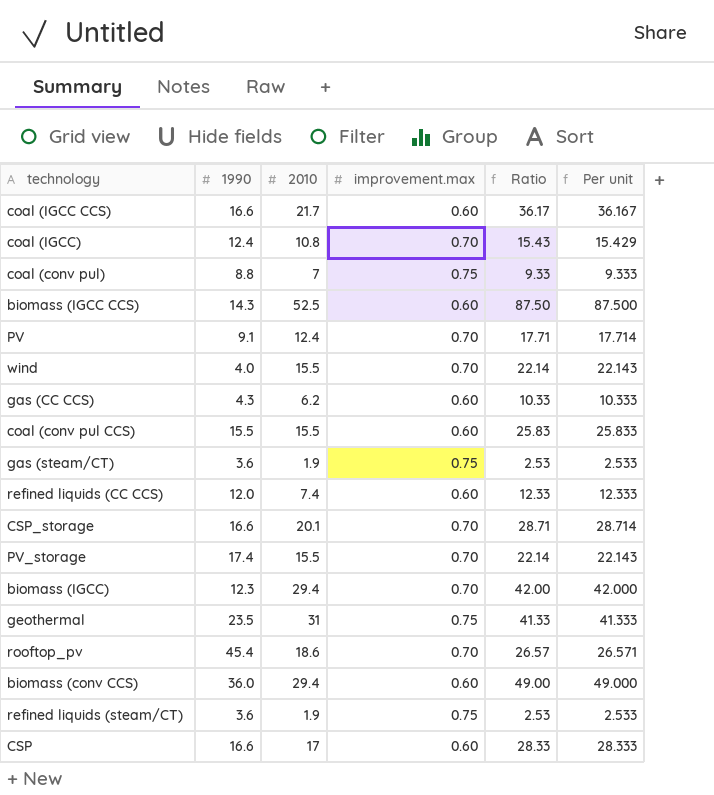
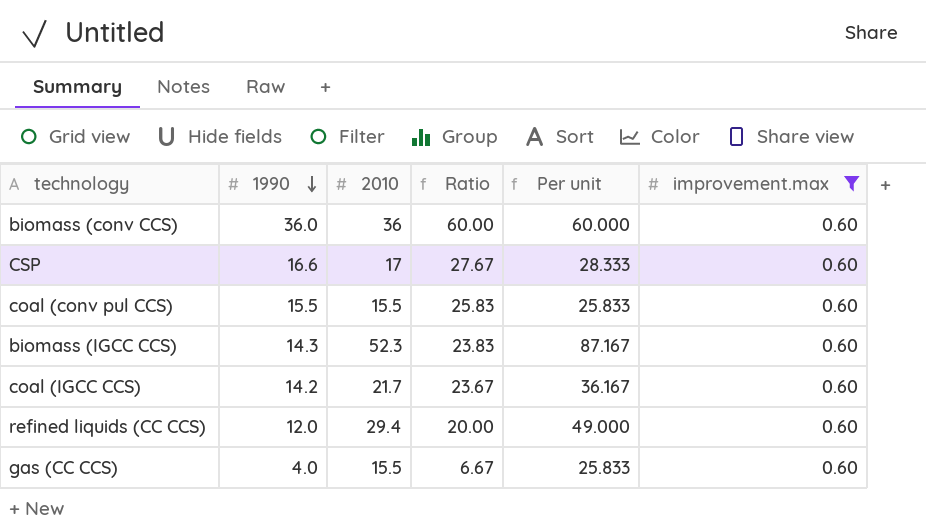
filter: none -> improvement.max = 0.60
row order: none -> 1990 descending
column Ratio | formula: [2010] / [improvement.max] -> [1990] / [improvement.max]
column improvement.max | position: 4 -> 6
biomass (conv CCS) | 2010: 29.4 -> 36
biomass (conv CCS) | Per unit: 49.000 -> 60.000
biomass (IGCC CCS) | 2010: 52.5 -> 52.3
biomass (IGCC CCS) | Per unit: 87.500 -> 87.167
coal (IGCC CCS) | 1990: 16.6 -> 14.2
refined liquids (CC CCS) | 2010: 7.4 -> 29.4
refined liquids (CC CCS) | Per unit: 12.333 -> 49.000
gas (CC CCS) | 1990: 4.3 -> 4.0
gas (CC CCS) | 2010: 6.2 -> 15.5
gas (CC CCS) | Per unit: 10.333 -> 25.833

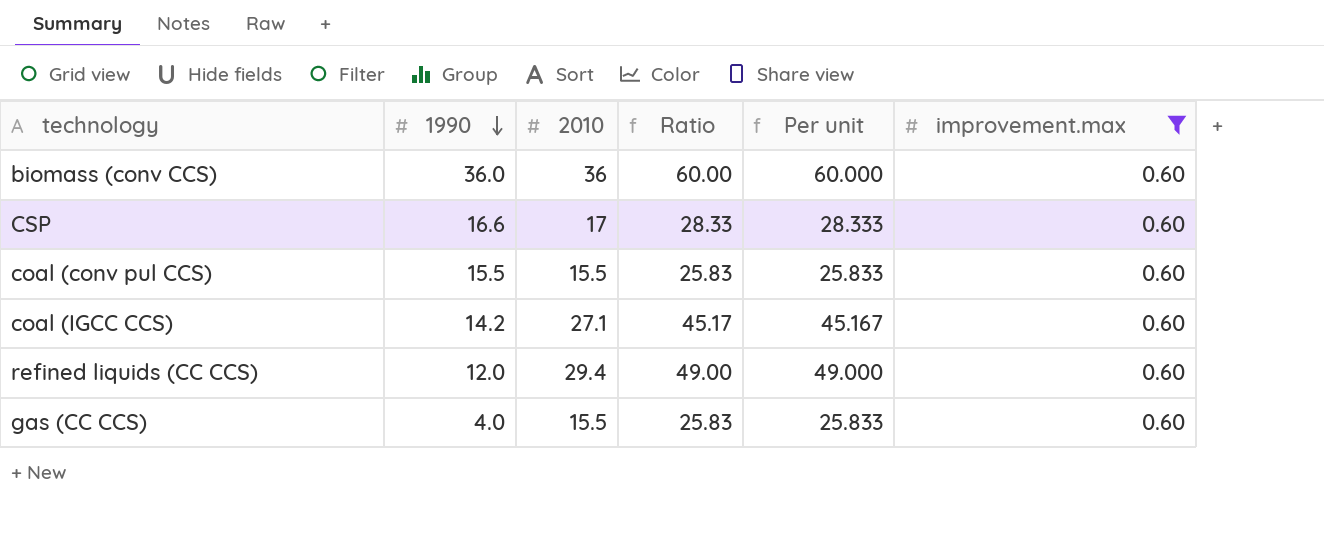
column Ratio | formula: [1990] / [improvement.max] -> [2010] / [improvement.max]
row biomass (IGCC CCS): 14.3 | 52.3 | 23.83 | 87.167 | 0.60 -> none
coal (IGCC CCS) | 2010: 21.7 -> 27.1
coal (IGCC CCS) | Per unit: 36.167 -> 45.167

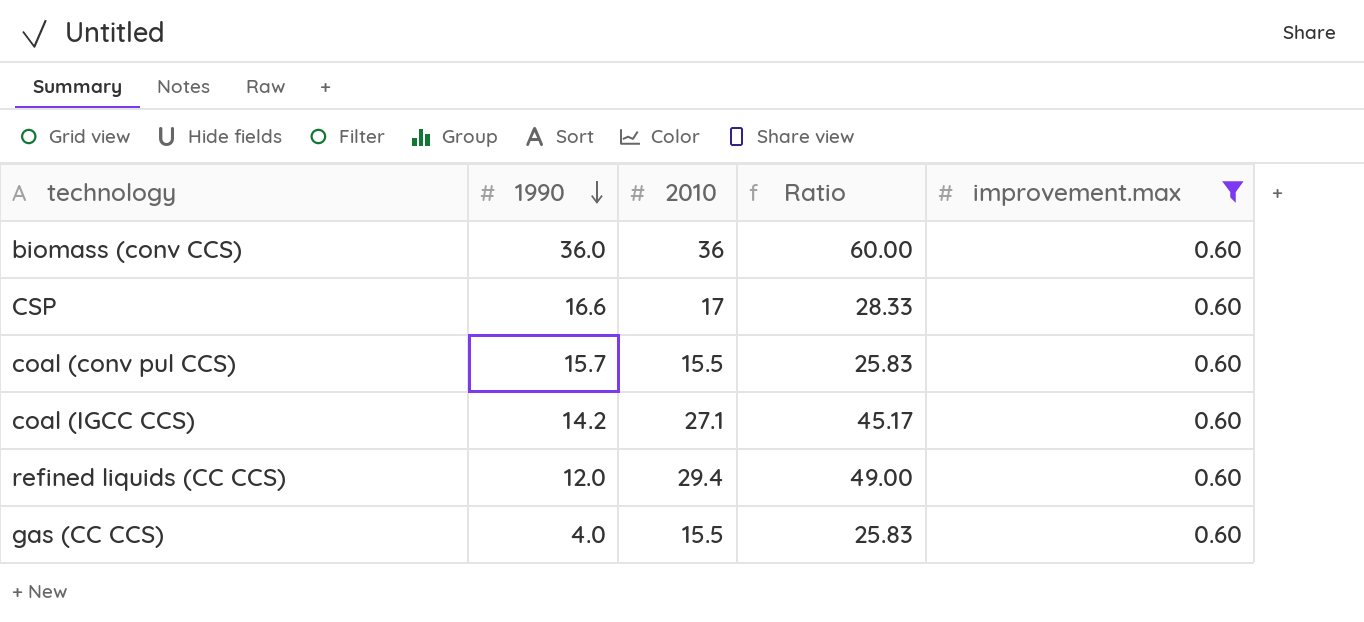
column Per unit | formula: [2010] / [improvement.max] -> none
coal (conv pul CCS) | 1990: 15.5 -> 15.7

